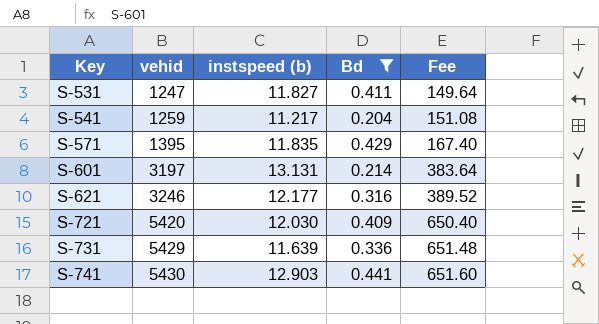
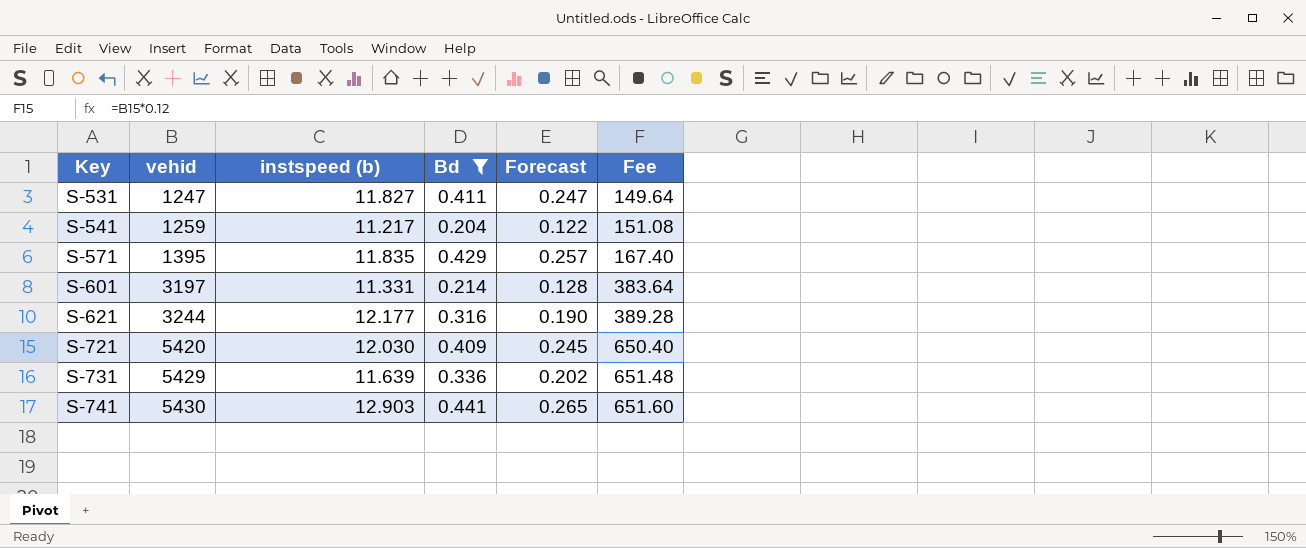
column Forecast | formula: none -> [Bd] * 0.6
S-601 | instspeed (b): 13.131 -> 11.331
S-621 | vehid: 3246 -> 3244
S-621 | Fee: 389.52 -> 389.28

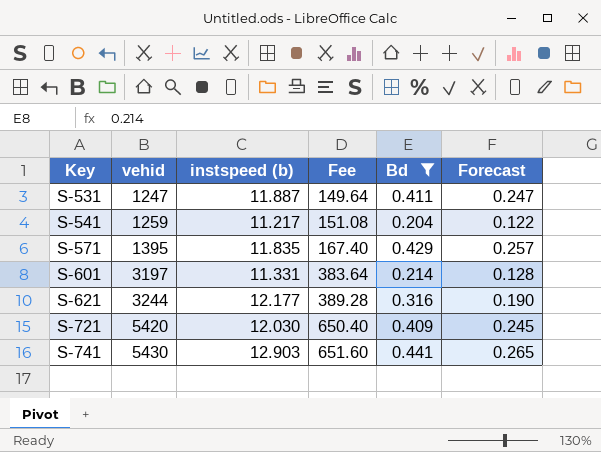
column Fee | position: 6 -> 4
row S-731: 5429 | 11.639 | 0.336 | 0.202 | 651.48 -> none
S-531 | instspeed (b): 11.827 -> 11.887

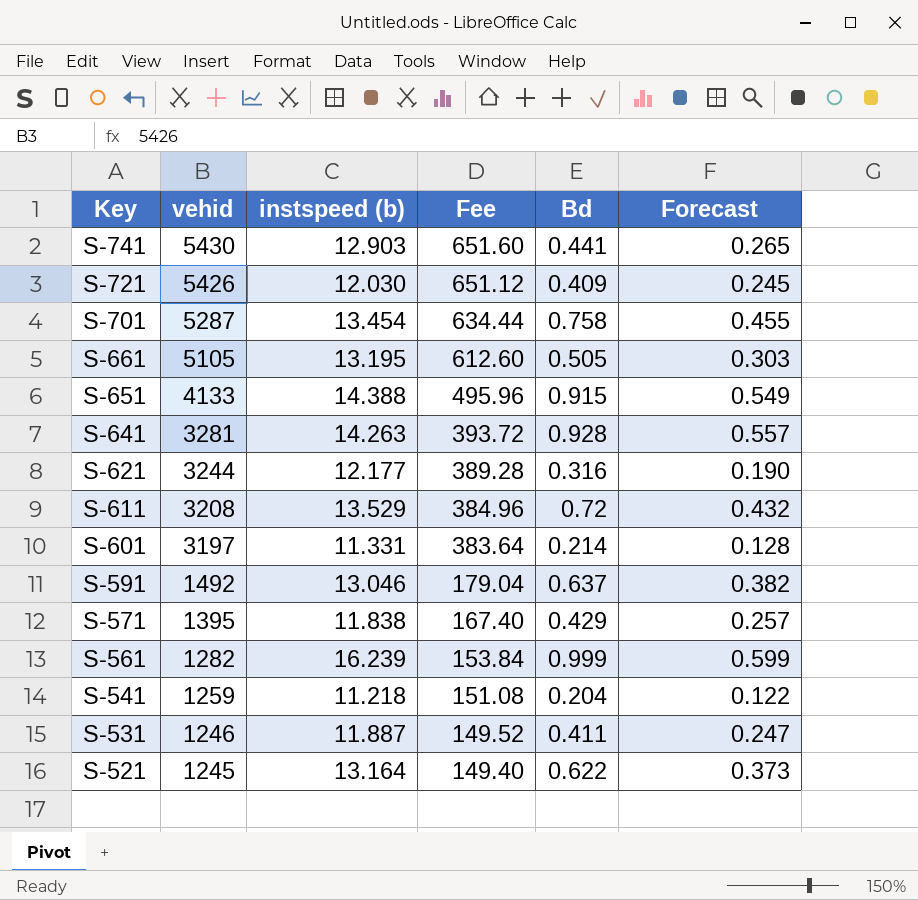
filter: Bd <= 0.441 -> none
row order: Key ascending -> Key descending
S-721 | vehid: 5420 -> 5426
S-721 | Fee: 650.40 -> 651.12
S-571 | instspeed (b): 11.835 -> 11.838
S-541 | instspeed (b): 11.217 -> 11.218
S-531 | vehid: 1247 -> 1246
S-531 | Fee: 149.64 -> 149.52

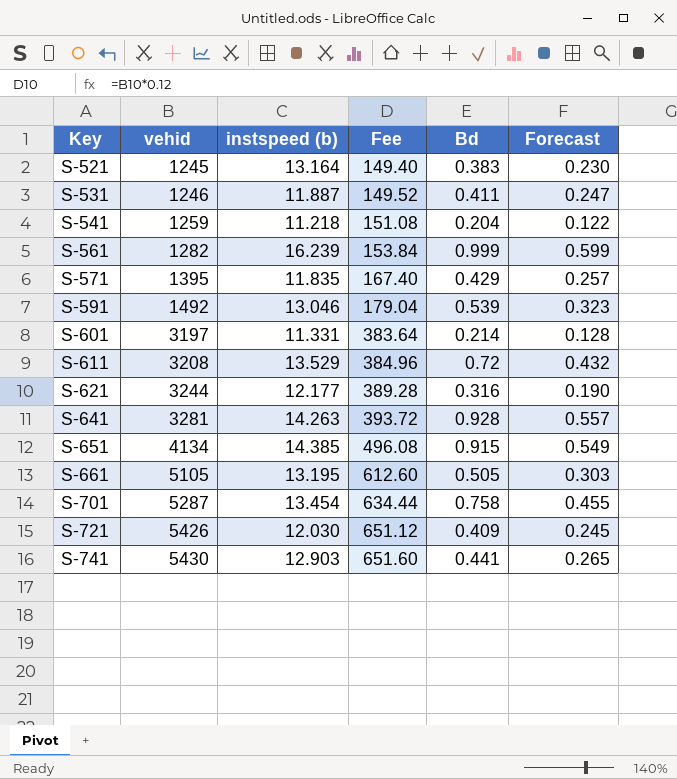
row order: Key descending -> Key ascending
S-521 | Bd: 0.622 -> 0.383
S-521 | Forecast: 0.373 -> 0.230
S-571 | instspeed (b): 11.838 -> 11.835
S-591 | Bd: 0.637 -> 0.539
S-591 | Forecast: 0.382 -> 0.323
S-651 | vehid: 4133 -> 4134
S-651 | instspeed (b): 14.388 -> 14.385
S-651 | Fee: 495.96 -> 496.08

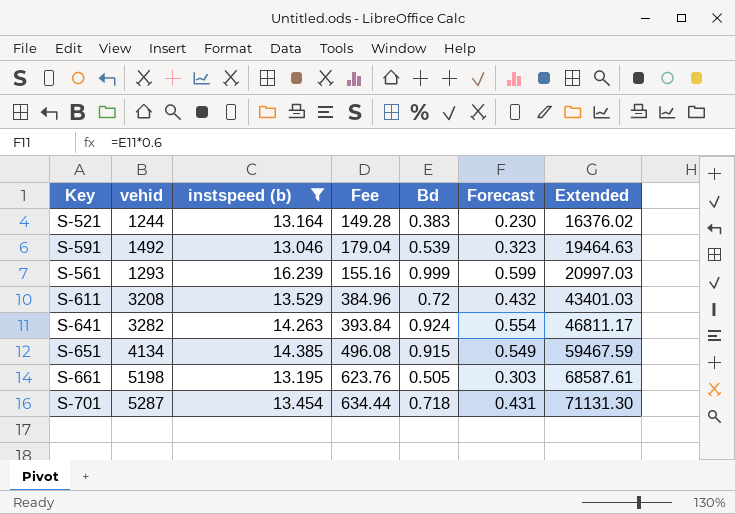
filter: none -> instspeed (b) >= 13.046
row order: Key ascending -> Extended ascending
column Extended | formula: none -> [vehid] * [instspeed (b)]
S-521 | vehid: 1245 -> 1244
S-521 | Fee: 149.40 -> 149.28
S-561 | vehid: 1282 -> 1293
S-561 | Fee: 153.84 -> 155.16
S-641 | vehid: 3281 -> 3282
S-641 | Fee: 393.72 -> 393.84
S-641 | Bd: 0.928 -> 0.924
S-641 | Forecast: 0.557 -> 0.554
S-661 | vehid: 5105 -> 5198
S-661 | Fee: 612.60 -> 623.76
S-701 | Bd: 0.758 -> 0.718
S-701 | Forecast: 0.455 -> 0.431

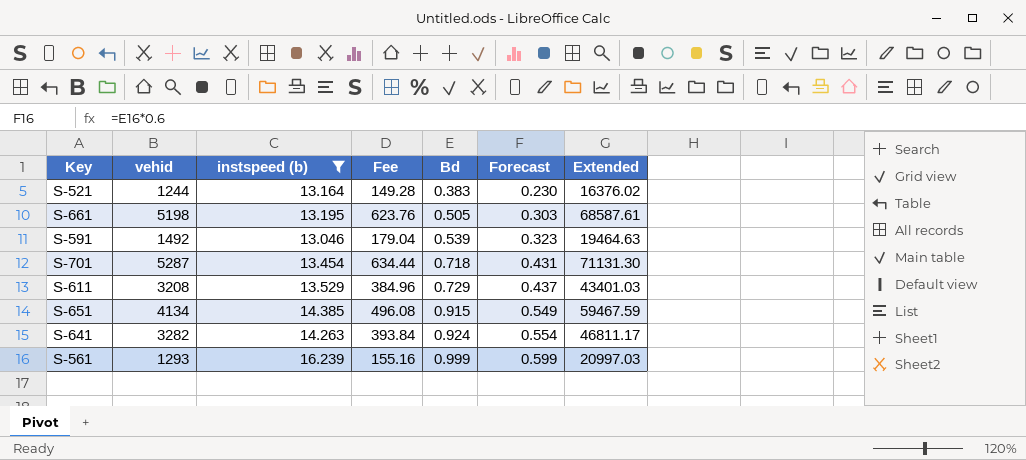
row order: Extended ascending -> Bd ascending
S-611 | Bd: 0.72 -> 0.729
S-611 | Forecast: 0.432 -> 0.437

